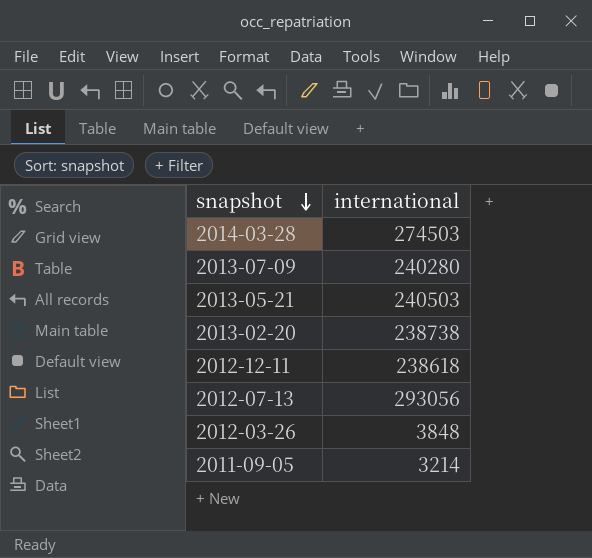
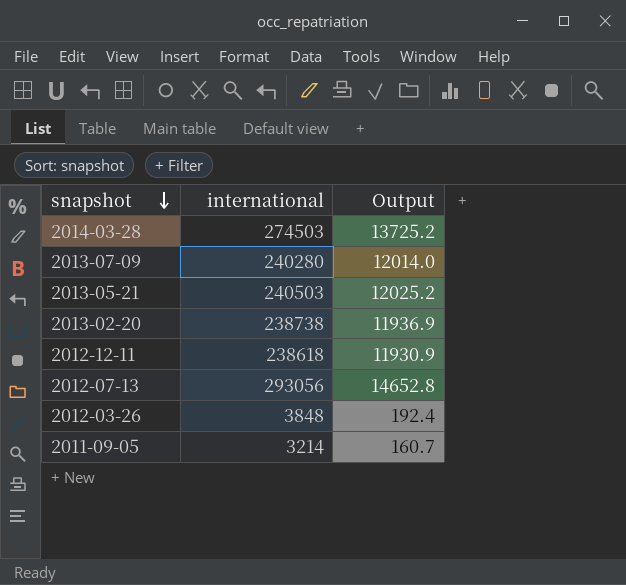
column Output | formula: none -> [international] * 0.05

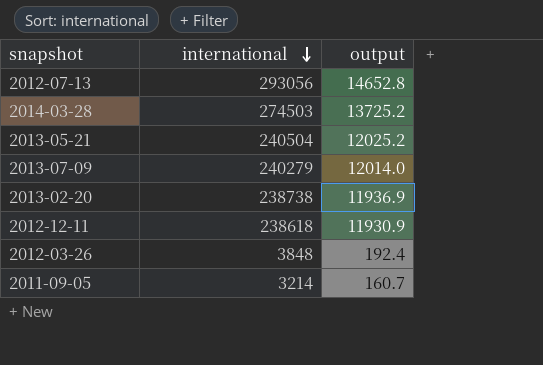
row order: snapshot descending -> international descending
column name: Output -> output
2013-05-21 | international: 240503 -> 240504
2013-07-09 | international: 240280 -> 240279

